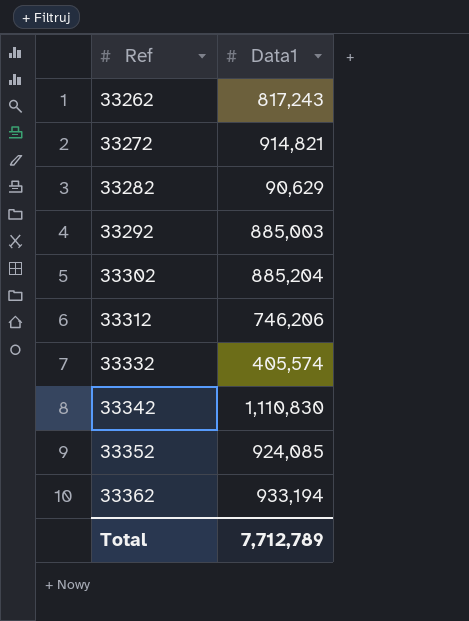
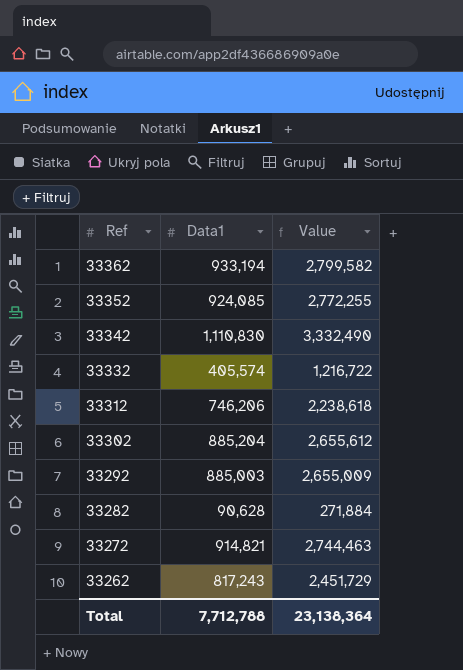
row order: Ref ascending -> Ref descending
column Value | formula: none -> [Data1] * 3
33282 | Data1: 90,629 -> 90,628
Total | Data1: 7,712,789 -> 7,712,788

